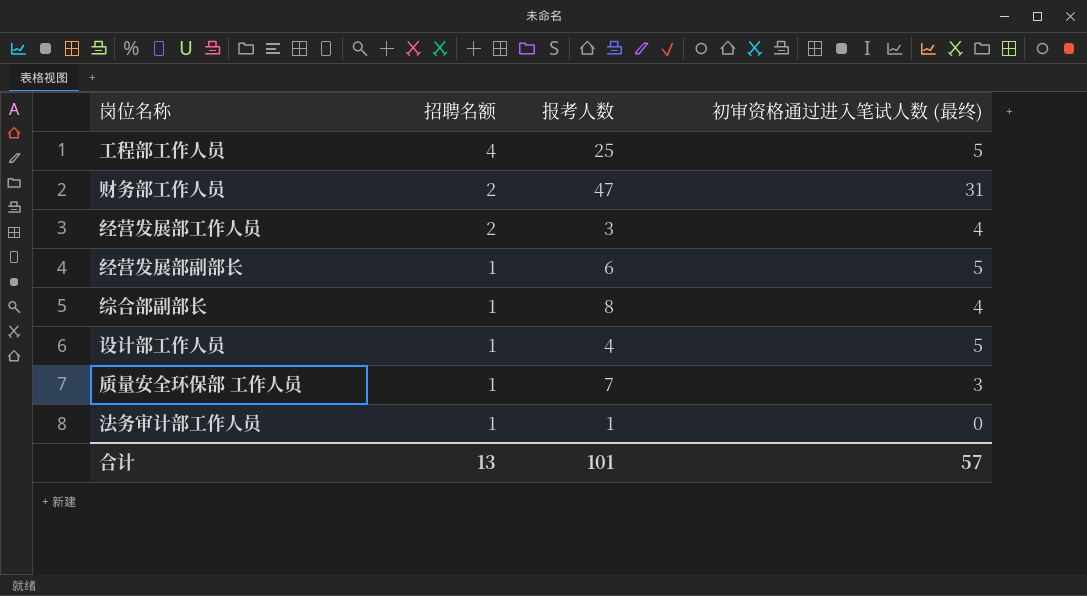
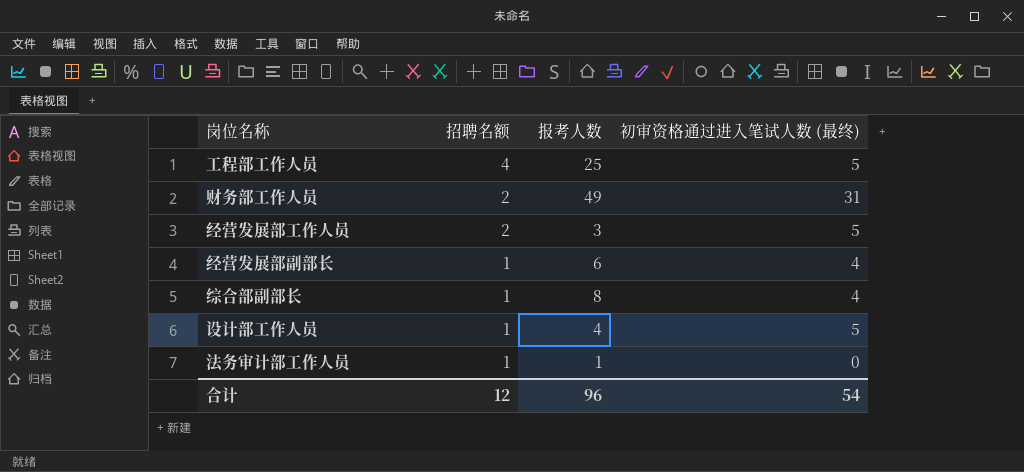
row 质量安全环保部 工作人员: 1 | 7 | 3 -> none
财务部工作人员 | 报考人数: 47 -> 49
经营发展部工作人员 | 初审资格通过进入笔试人数 (最终): 4 -> 5
经营发展部副部长 | 初审资格通过进入笔试人数 (最终): 5 -> 4
合计 | 招聘名额: 13 -> 12
合计 | 报考人数: 101 -> 96
合计 | 初审资格通过进入笔试人数 (最终): 57 -> 54

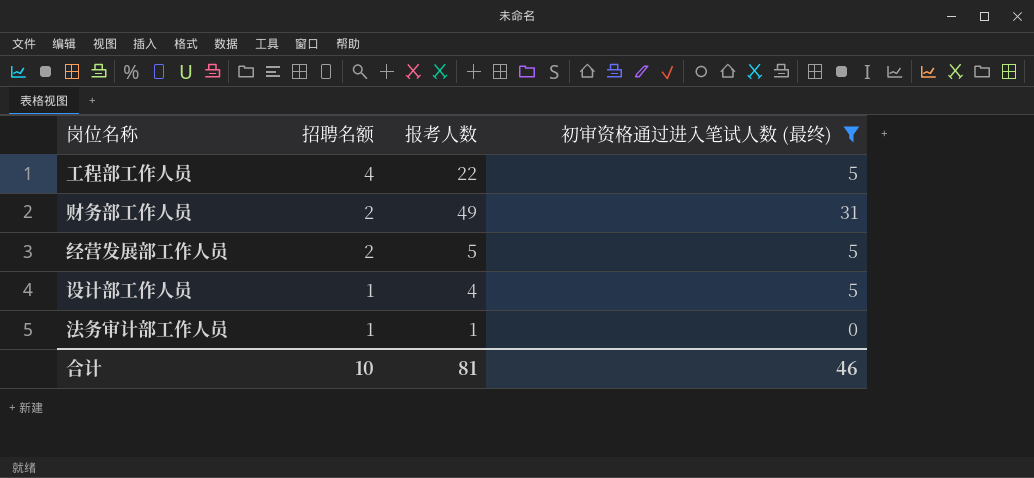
filter: none -> 初审资格通过进入笔试人数 (最终) != 4
工程部工作人员 | 报考人数: 25 -> 22
经营发展部工作人员 | 报考人数: 3 -> 5
合计 | 招聘名额: 12 -> 10
合计 | 报考人数: 96 -> 81
合计 | 初审资格通过进入笔试人数 (最终): 54 -> 46

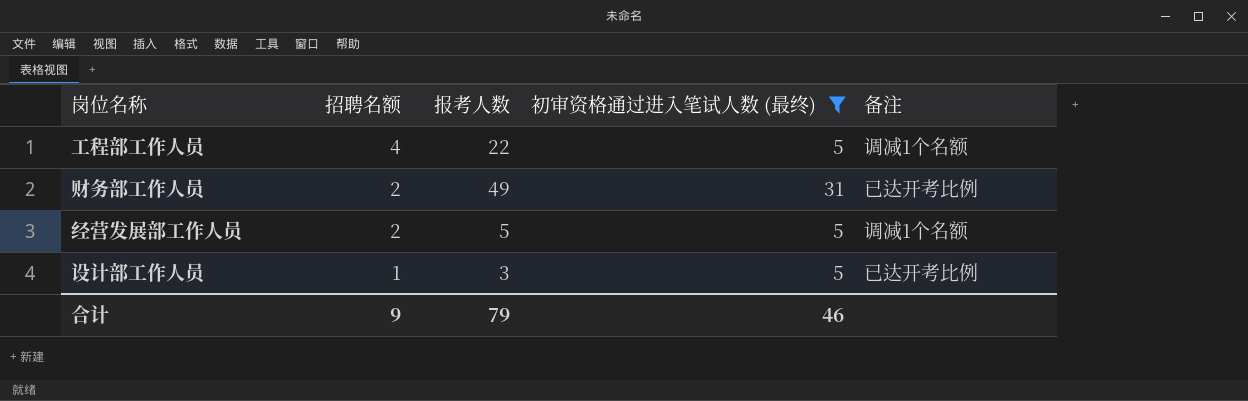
column 备注 | position: none -> 5
row 法务审计部工作人员: 1 | 1 | 0 -> none
设计部工作人员 | 报考人数: 4 -> 3
合计 | 招聘名额: 10 -> 9
合计 | 报考人数: 81 -> 79

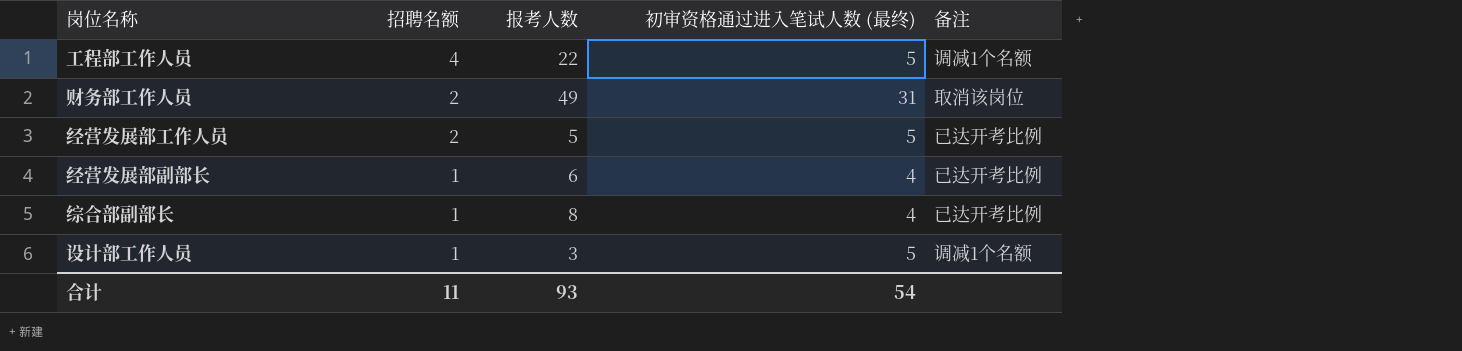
filter: 初审资格通过进入笔试人数 (最终) != 4 -> none
财务部工作人员 | 备注: 已达开考比例 -> 取消该岗位
经营发展部工作人员 | 备注: 调减1个名额 -> 已达开考比例
设计部工作人员 | 备注: 已达开考比例 -> 调减1个名额
合计 | 招聘名额: 9 -> 11
合计 | 报考人数: 79 -> 93
合计 | 初审资格通过进入笔试人数 (最终): 46 -> 54

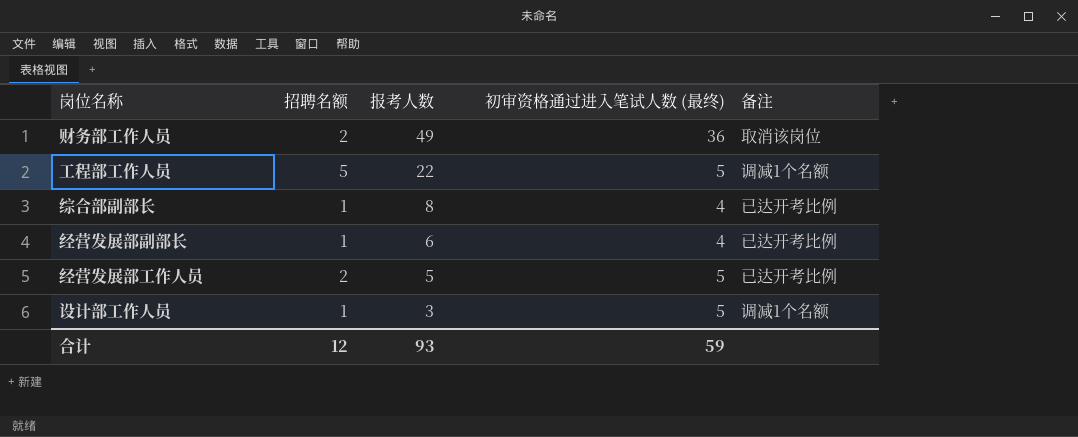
row order: 招聘名额 descending -> 报考人数 descending
财务部工作人员 | 初审资格通过进入笔试人数 (最终): 31 -> 36
工程部工作人员 | 招聘名额: 4 -> 5
合计 | 招聘名额: 11 -> 12
合计 | 初审资格通过进入笔试人数 (最终): 54 -> 59

